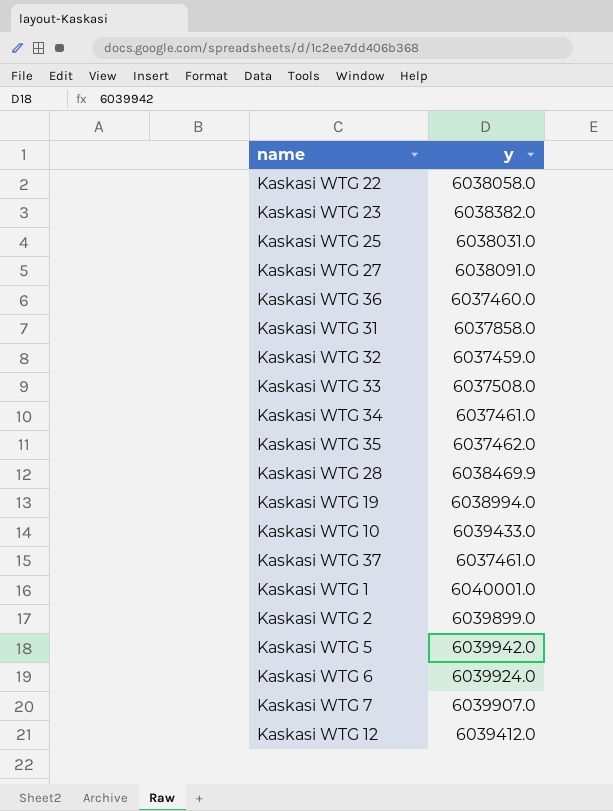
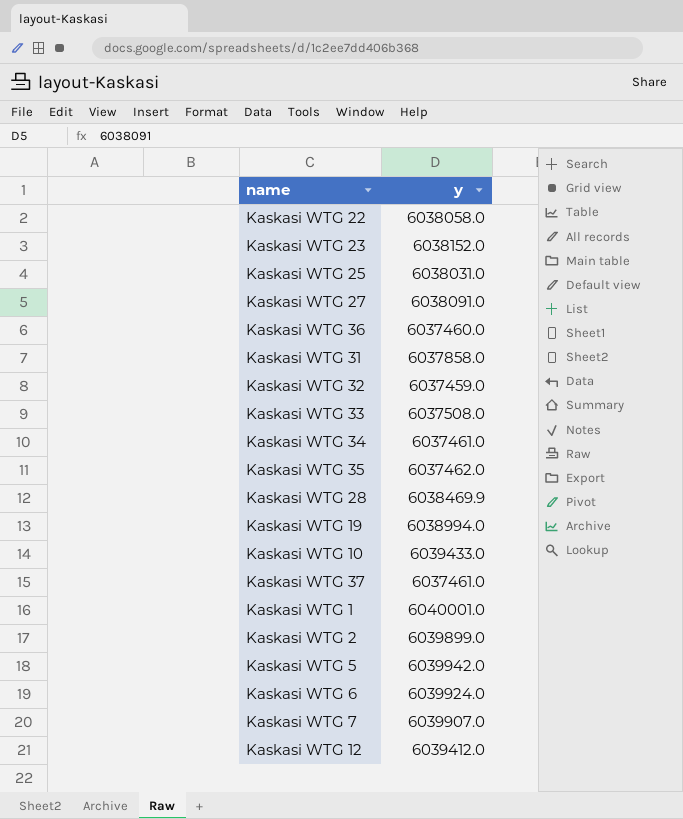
Kaskasi WTG 23 | y: 6038382.0 -> 6038152.0

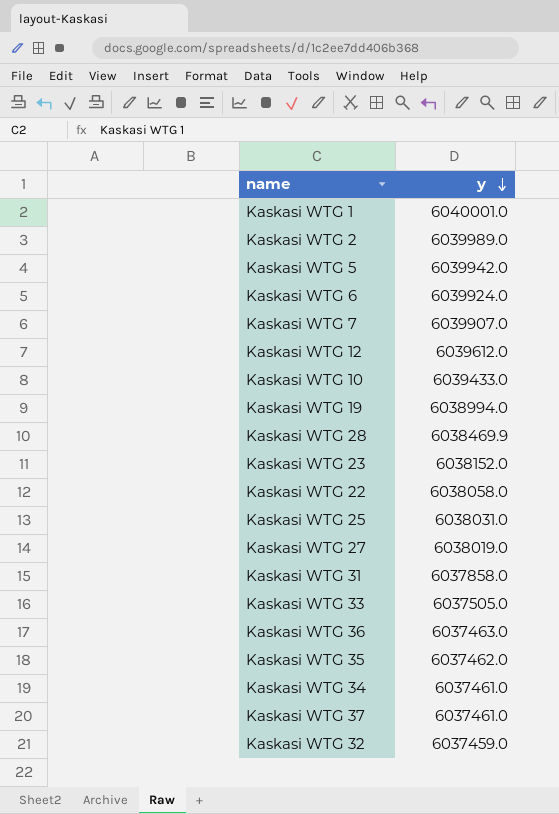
row order: none -> y descending
Kaskasi WTG 2 | y: 6039899.0 -> 6039989.0
Kaskasi WTG 12 | y: 6039412.0 -> 6039612.0
Kaskasi WTG 27 | y: 6038091.0 -> 6038019.0
Kaskasi WTG 33 | y: 6037508.0 -> 6037505.0
Kaskasi WTG 36 | y: 6037460.0 -> 6037463.0

